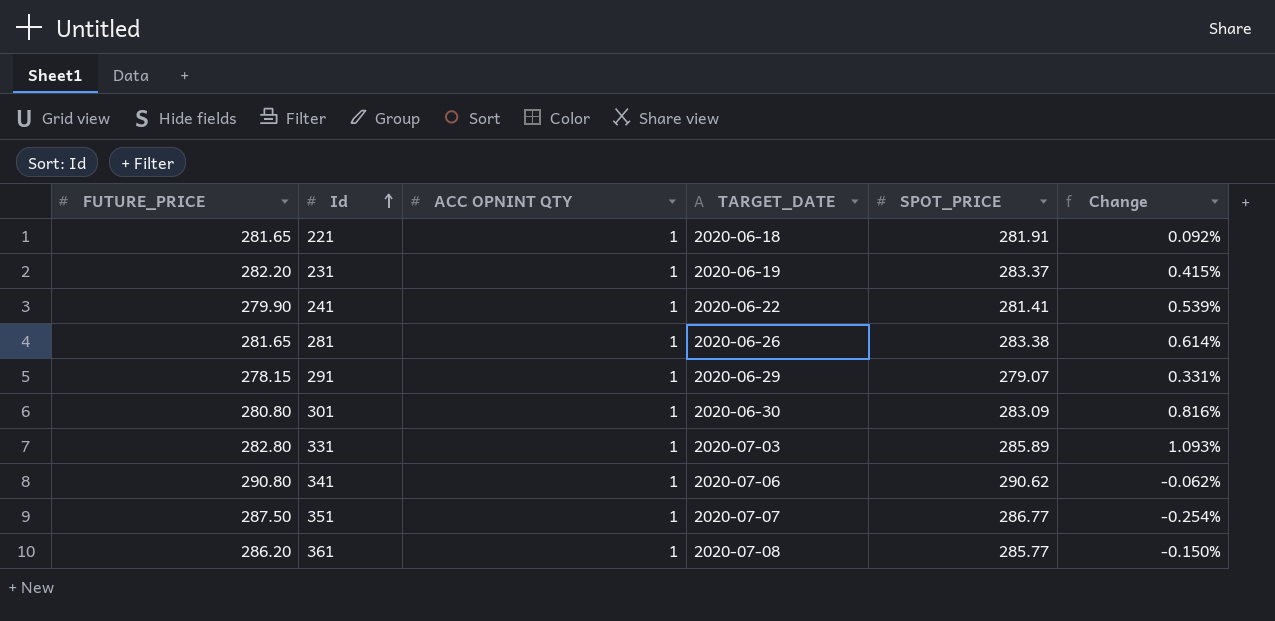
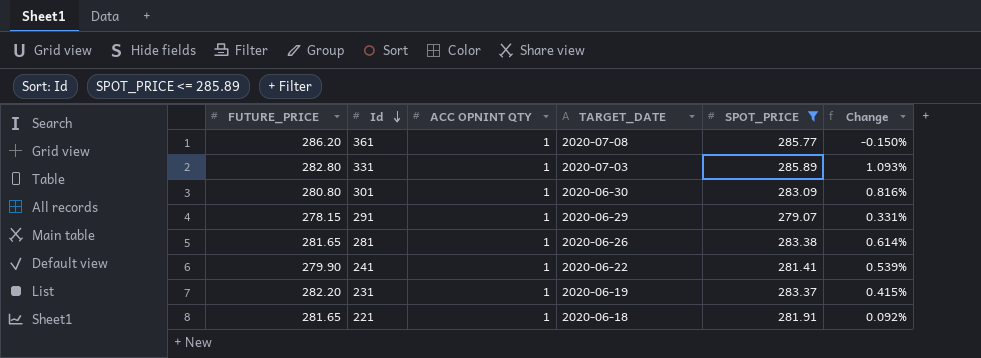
filter: none -> SPOT_PRICE <= 285.89
row order: Id ascending -> Id descending

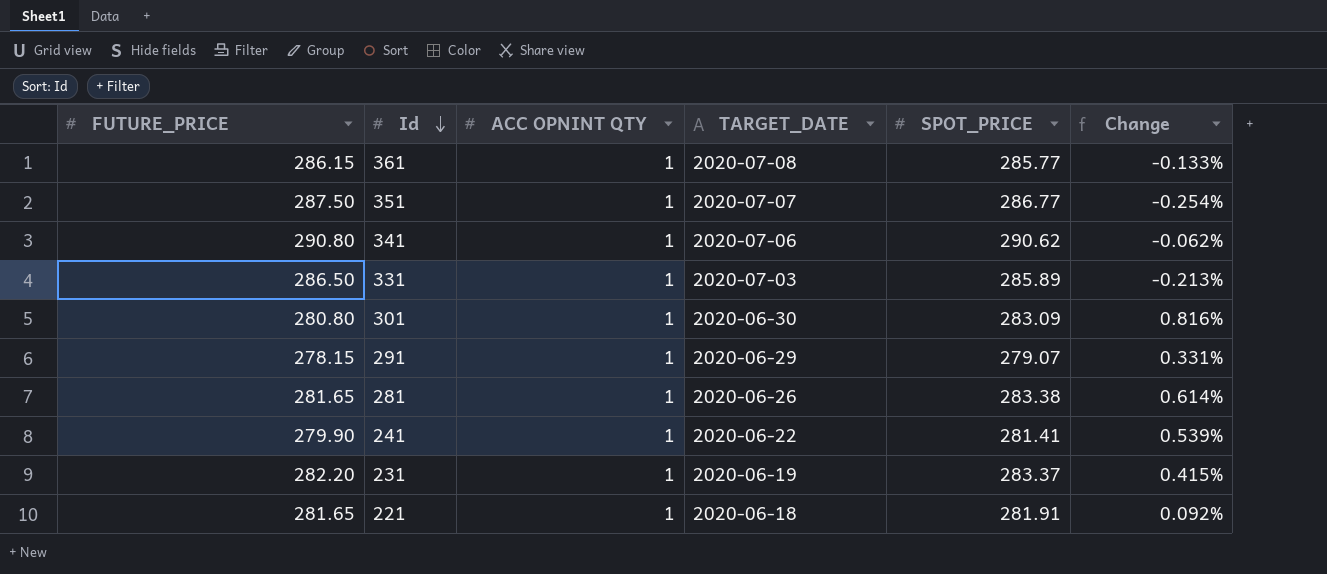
filter: SPOT_PRICE <= 285.89 -> none
361 | FUTURE_PRICE: 286.20 -> 286.15
361 | Change: -0.150% -> -0.133%
331 | FUTURE_PRICE: 282.80 -> 286.50
331 | Change: 1.093% -> -0.213%

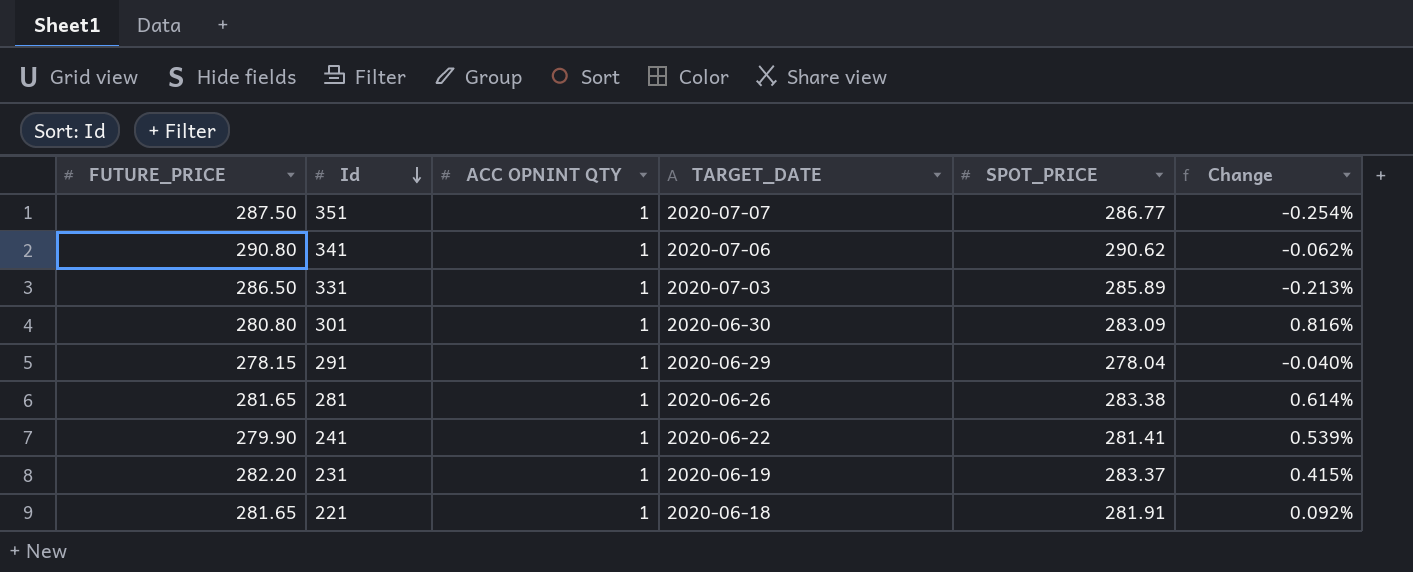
row 361: 286.15 | 1 | 2020-07-08 | 285.77 | -0.133% -> none
291 | SPOT_PRICE: 279.07 -> 278.04
291 | Change: 0.331% -> -0.040%

